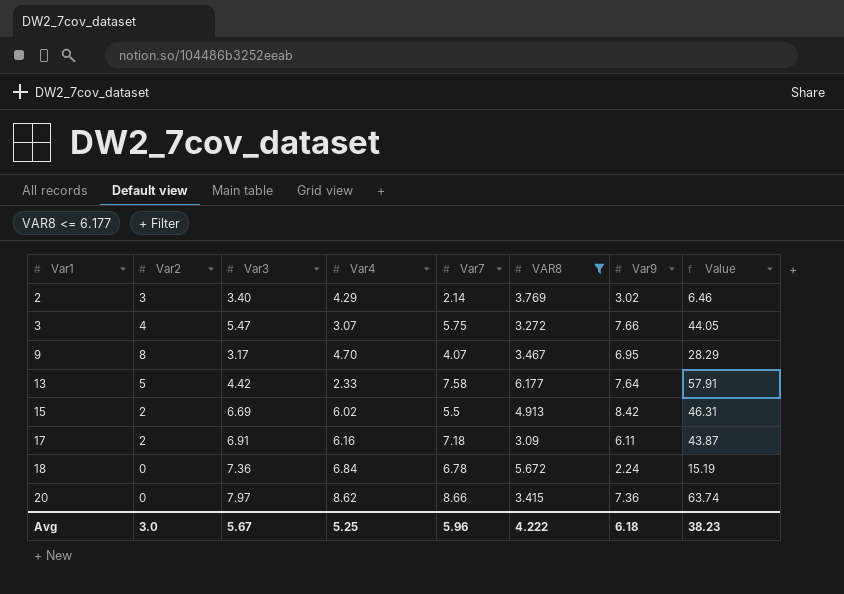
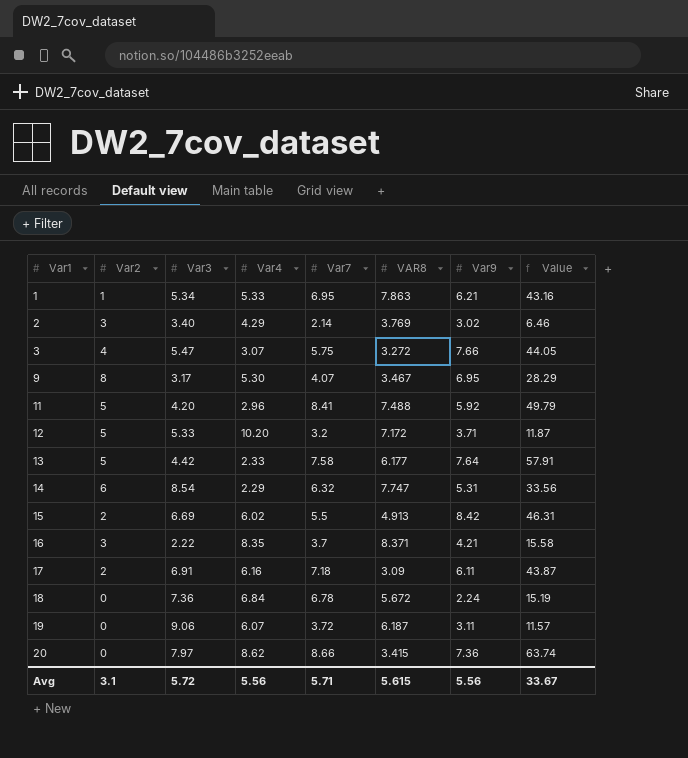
filter: VAR8 <= 6.177 -> none
9 | Var4: 4.70 -> 5.30
Avg | Var2: 3.0 -> 3.1
Avg | Var3: 5.67 -> 5.72
Avg | Var4: 5.25 -> 5.56
Avg | Var7: 5.96 -> 5.71
Avg | VAR8: 4.222 -> 5.615
Avg | Var9: 6.18 -> 5.56
Avg | Value: 38.23 -> 33.67

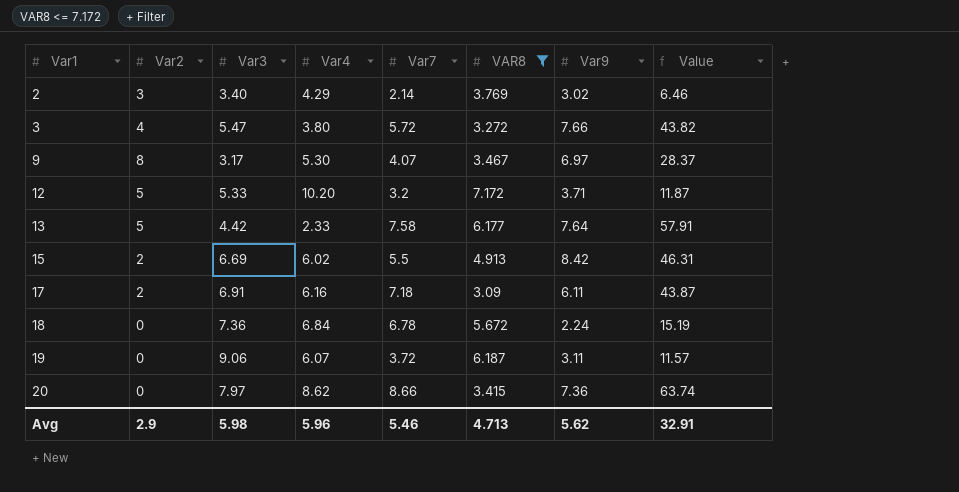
filter: none -> VAR8 <= 7.172
3 | Var4: 3.07 -> 3.80
3 | Var7: 5.75 -> 5.72
3 | Value: 44.05 -> 43.82
9 | Var9: 6.95 -> 6.97
9 | Value: 28.29 -> 28.37
Avg | Var2: 3.1 -> 2.9
Avg | Var3: 5.72 -> 5.98
Avg | Var4: 5.56 -> 5.96
Avg | Var7: 5.71 -> 5.46
Avg | VAR8: 5.615 -> 4.713
Avg | Var9: 5.56 -> 5.62
Avg | Value: 33.67 -> 32.91

